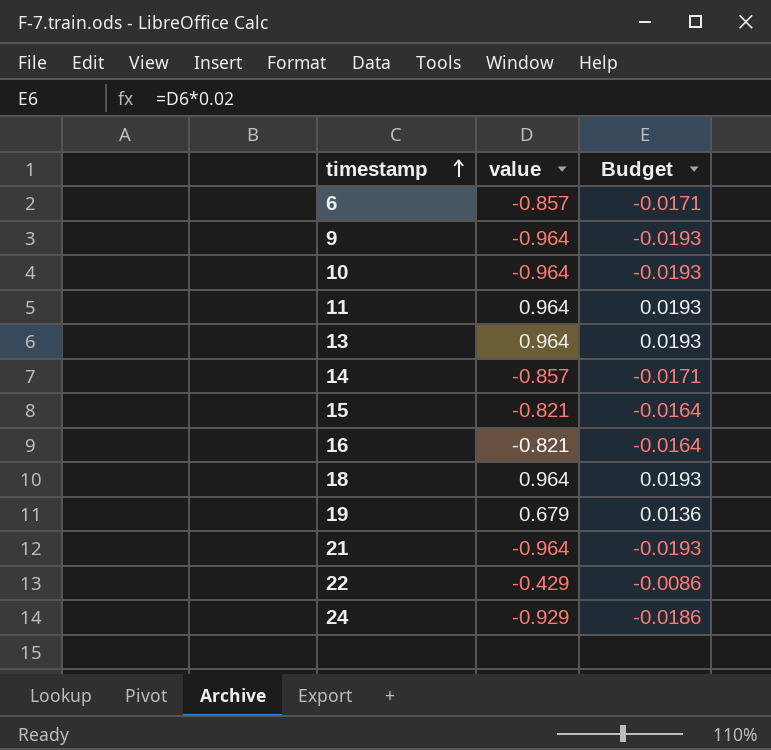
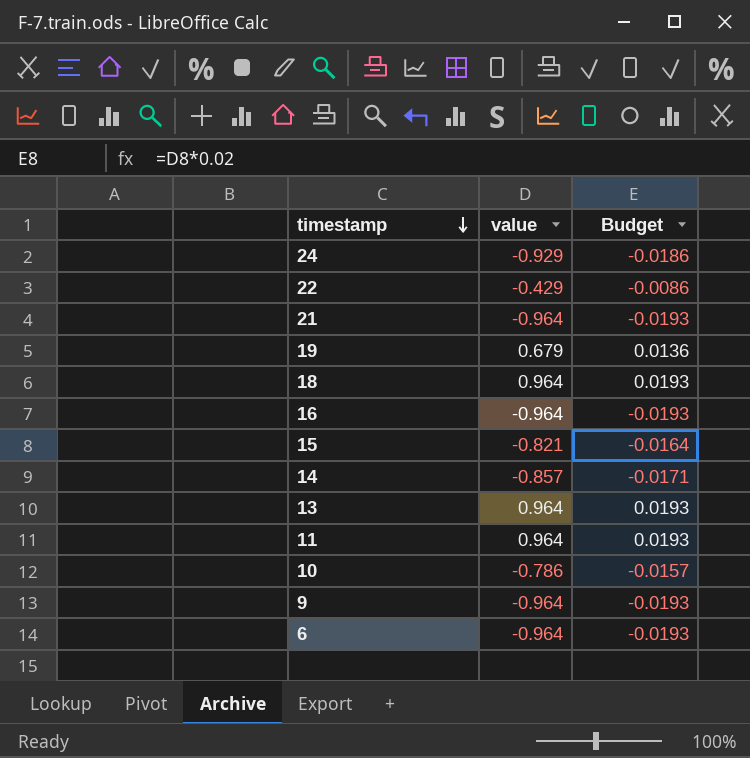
row order: timestamp ascending -> timestamp descending
16 | value: -0.821 -> -0.964
16 | Budget: -0.0164 -> -0.0193
10 | value: -0.964 -> -0.786
10 | Budget: -0.0193 -> -0.0157
6 | value: -0.857 -> -0.964
6 | Budget: -0.0171 -> -0.0193

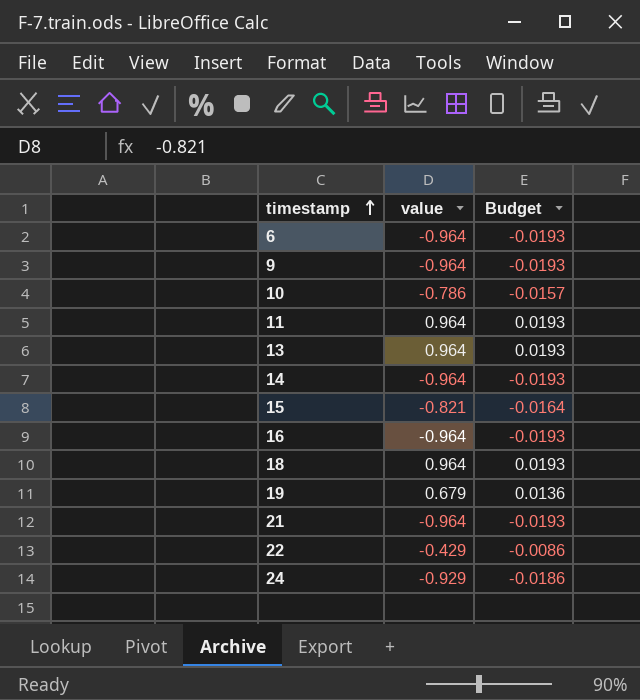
row order: timestamp descending -> timestamp ascending
14 | value: -0.857 -> -0.964
14 | Budget: -0.0171 -> -0.0193

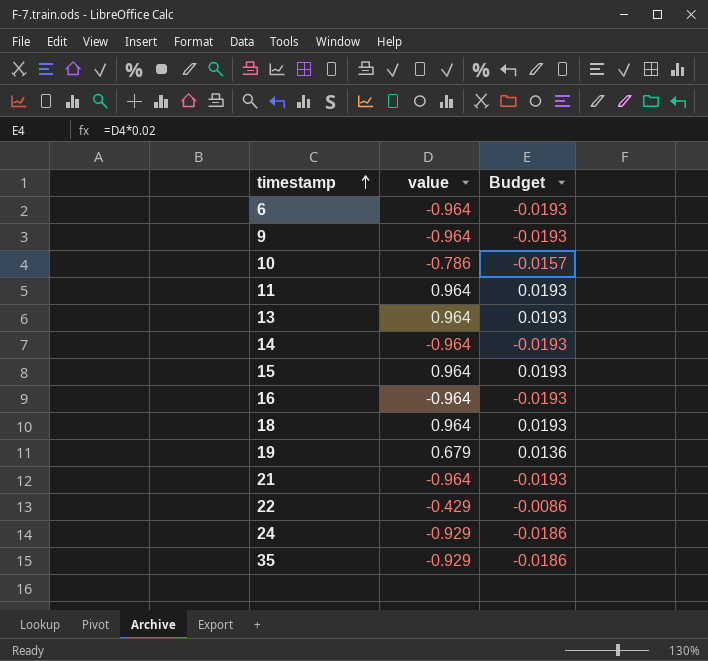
15 | value: -0.821 -> 0.964
15 | Budget: -0.0164 -> 0.0193
row 35: none -> -0.929 | -0.0186

